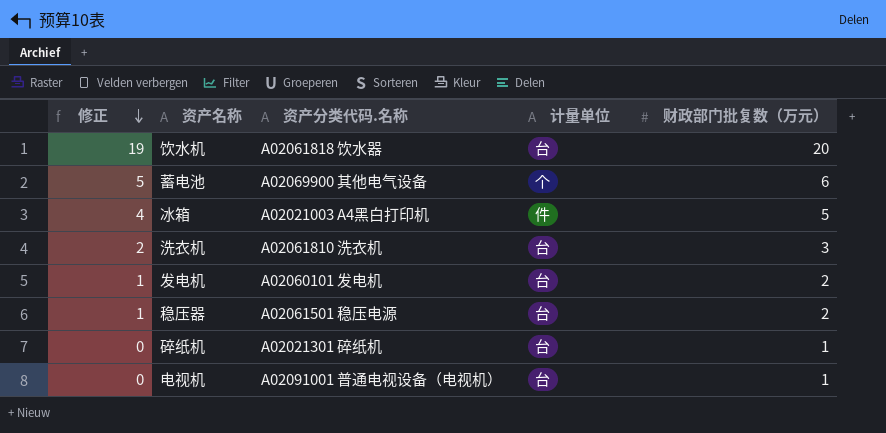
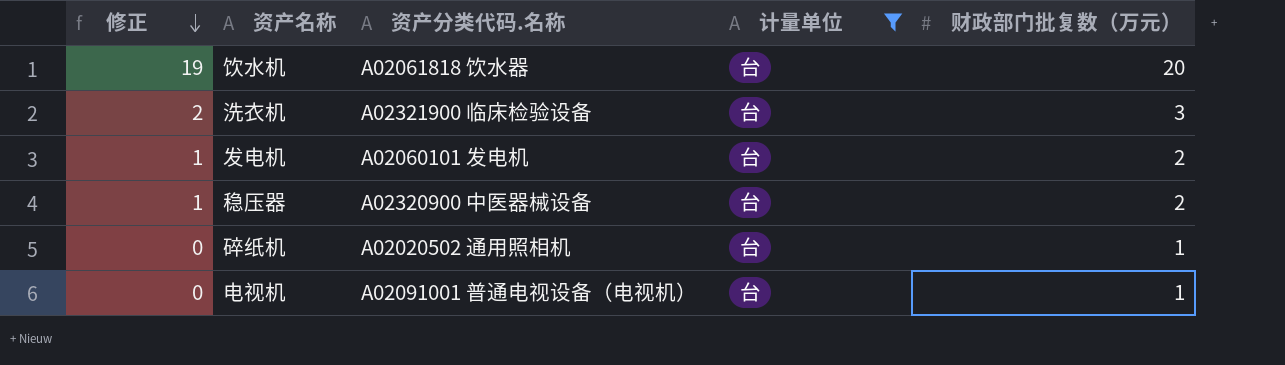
filter: none -> 计量单位 = 台
洗衣机 | 资产分类代码.名称: A02061810 洗衣机 -> A02321900 临床检验设备
稳压器 | 资产分类代码.名称: A02061501 稳压电源 -> A02320900 中医器械设备
碎纸机 | 资产分类代码.名称: A02021301 碎纸机 -> A02020502 通用照相机

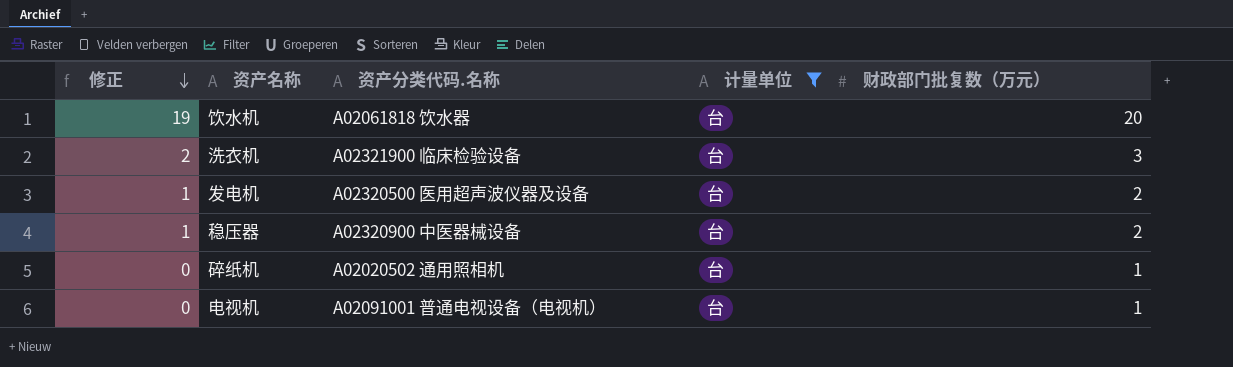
发电机 | 资产分类代码.名称: A02060101 发电机 -> A02320500 医用超声波仪器及设备

